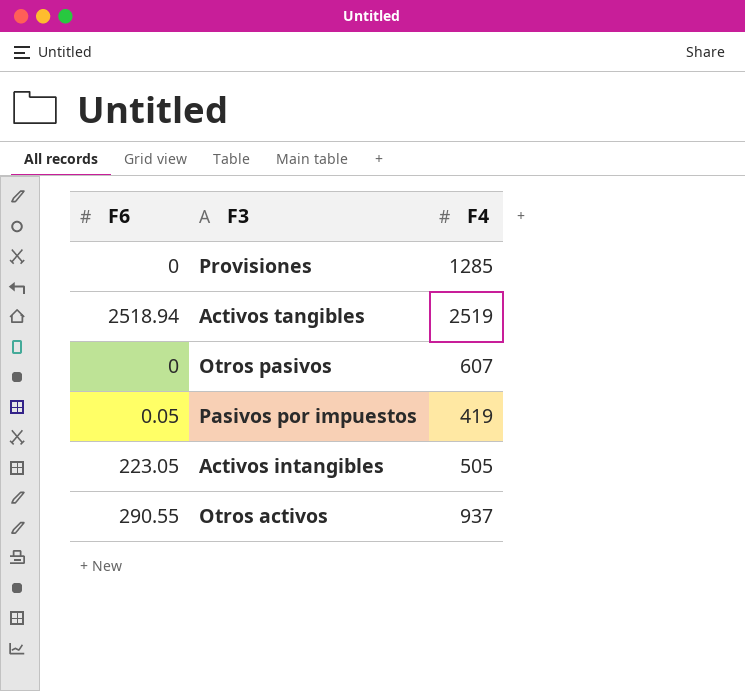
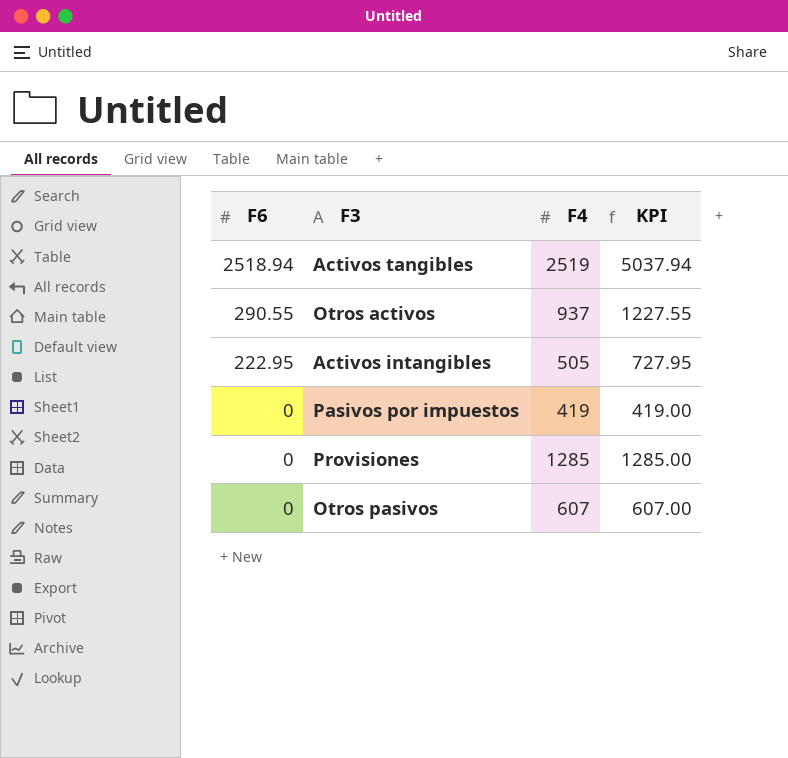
row order: none -> F6 descending
column KPI | formula: none -> [F6] + [F4]
Activos intangibles | F6: 223.05 -> 222.95
Pasivos por impuestos | F6: 0.05 -> 0

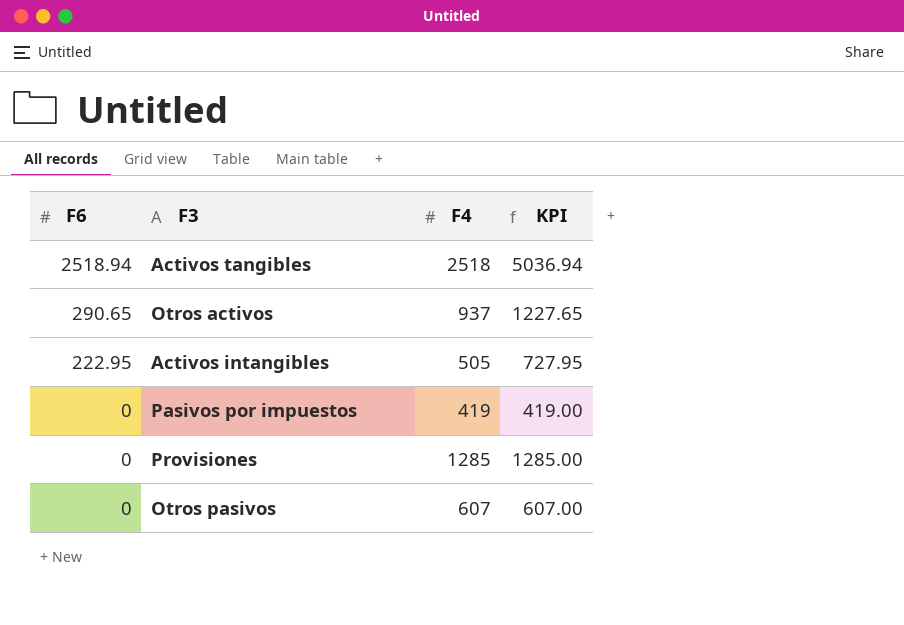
Activos tangibles | F4: 2519 -> 2518
Activos tangibles | KPI: 5037.94 -> 5036.94
Otros activos | F6: 290.55 -> 290.65
Otros activos | KPI: 1227.55 -> 1227.65

